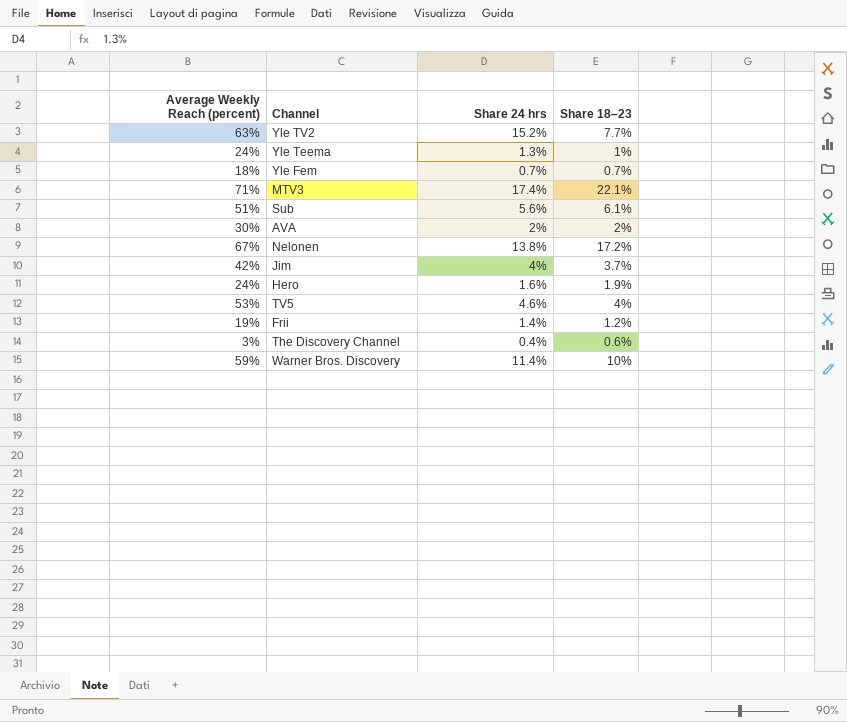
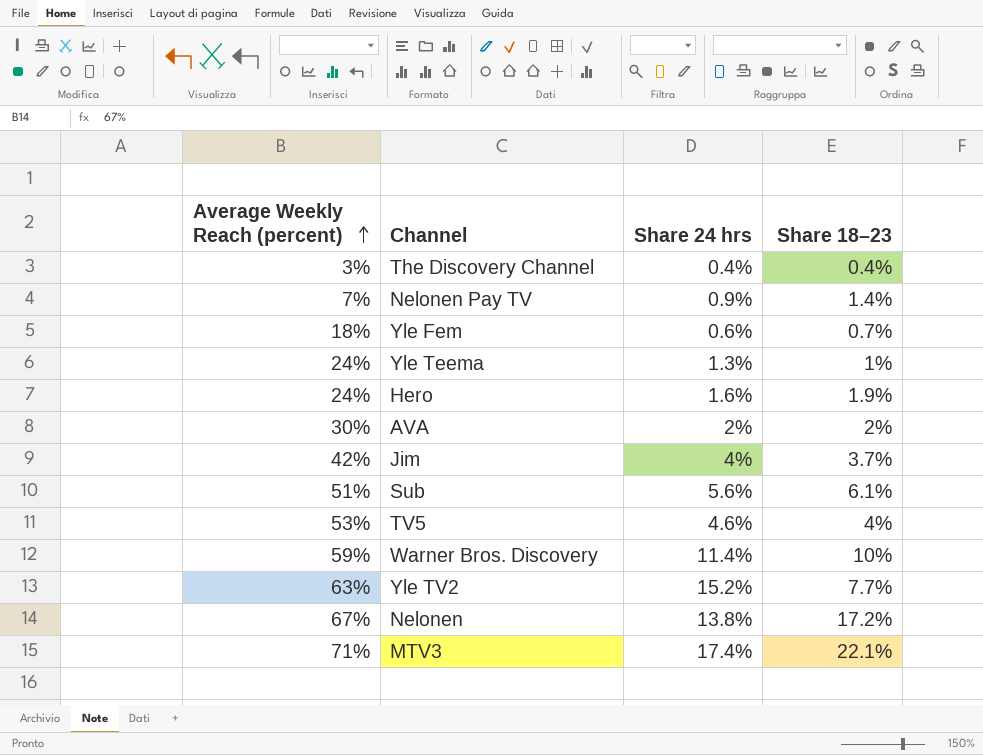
row order: none -> Average Weekly Reach (percent) ascending
row Frii: 19% | 1.4% | 1.2% -> none
The Discovery Channel | Share 18–23: 0.6% -> 0.4%
row Nelonen Pay TV: none -> 7% | 0.9% | 1.4%
Yle Fem | Share 24 hrs: 0.7% -> 0.6%

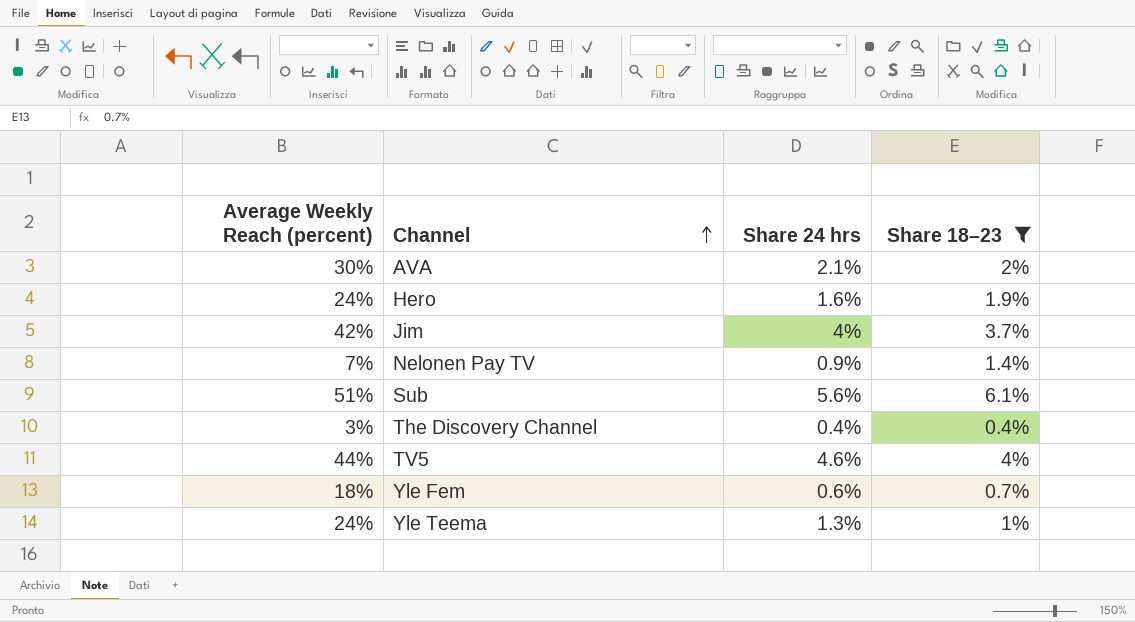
filter: none -> Share 18–23 <= 6.1%
row order: Average Weekly Reach (percent) ascending -> Channel ascending
AVA | Share 24 hrs: 2% -> 2.1%
TV5 | Average Weekly Reach (percent): 53% -> 44%

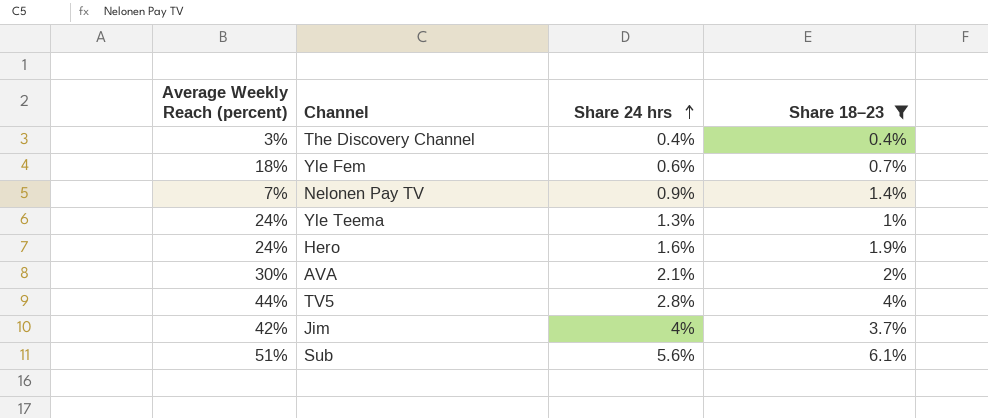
row order: Channel ascending -> Share 24 hrs ascending
TV5 | Share 24 hrs: 4.6% -> 2.8%

